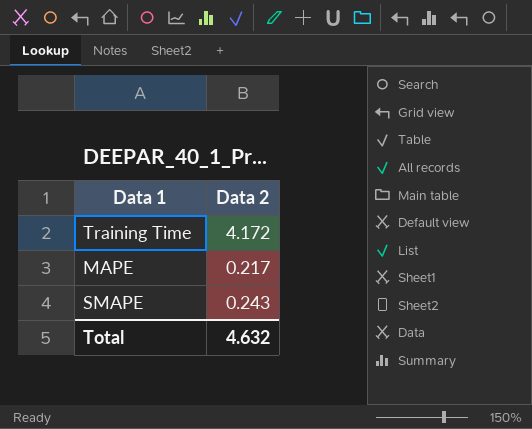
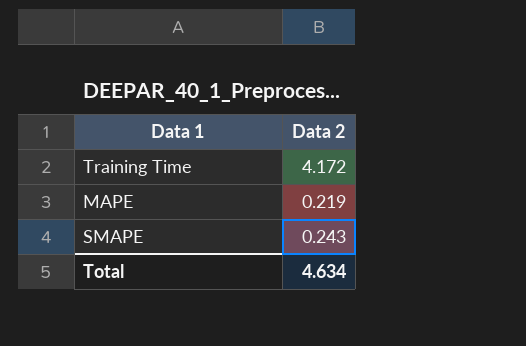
MAPE | Data 2: 0.217 -> 0.219
Total | Data 2: 4.632 -> 4.634

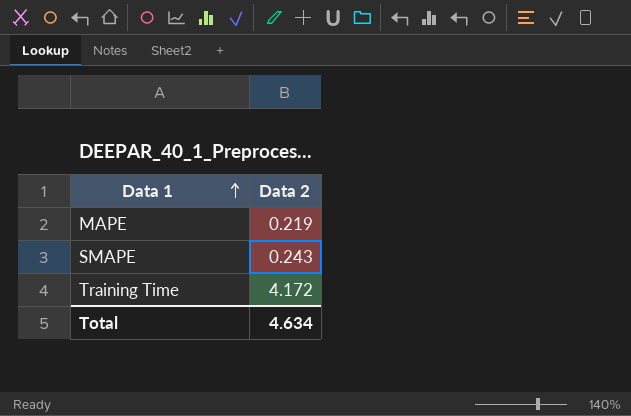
row order: none -> Data 1 ascending

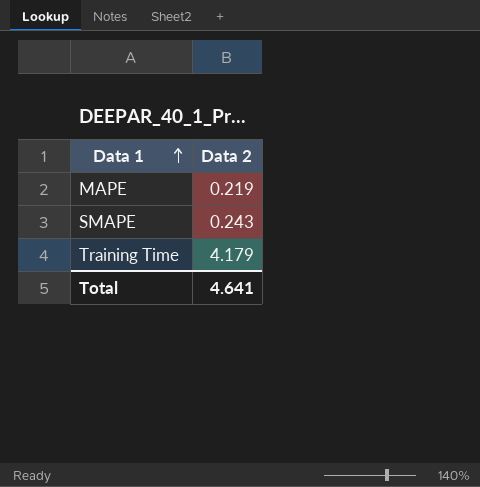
Training Time | Data 2: 4.172 -> 4.179
Total | Data 2: 4.634 -> 4.641

